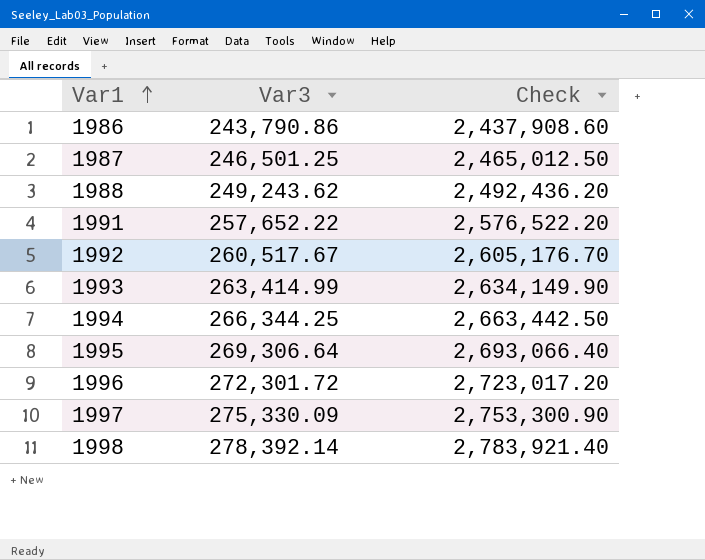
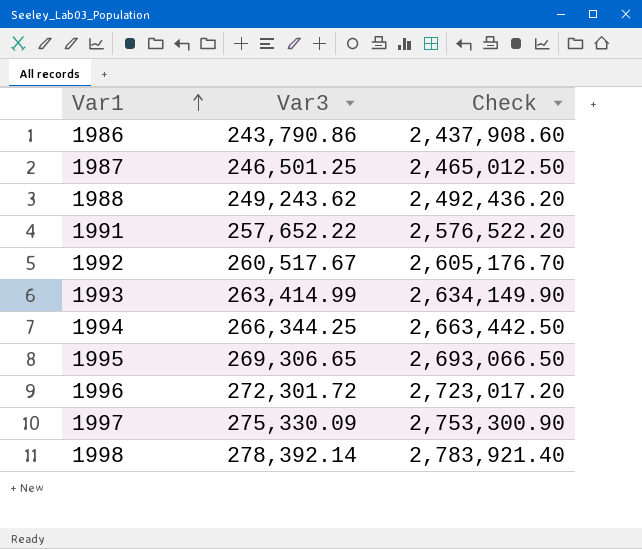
1995 | Var3: 269,306.64 -> 269,306.65
1995 | Check: 2,693,066.40 -> 2,693,066.50

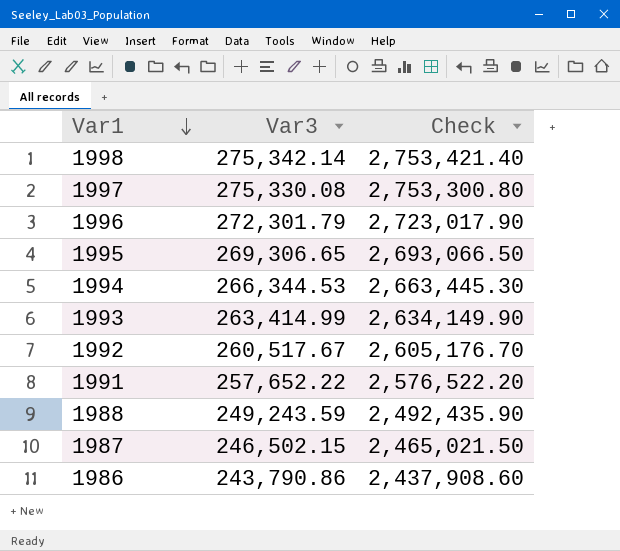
row order: Var1 ascending -> Var1 descending
1998 | Var3: 278,392.14 -> 275,342.14
1998 | Check: 2,783,921.40 -> 2,753,421.40
1997 | Var3: 275,330.09 -> 275,330.08
1997 | Check: 2,753,300.90 -> 2,753,300.80
1996 | Var3: 272,301.72 -> 272,301.79
1996 | Check: 2,723,017.20 -> 2,723,017.90
1994 | Var3: 266,344.25 -> 266,344.53
1994 | Check: 2,663,442.50 -> 2,663,445.30
1988 | Var3: 249,243.62 -> 249,243.59
1988 | Check: 2,492,436.20 -> 2,492,435.90
1987 | Var3: 246,501.25 -> 246,502.15
1987 | Check: 2,465,012.50 -> 2,465,021.50

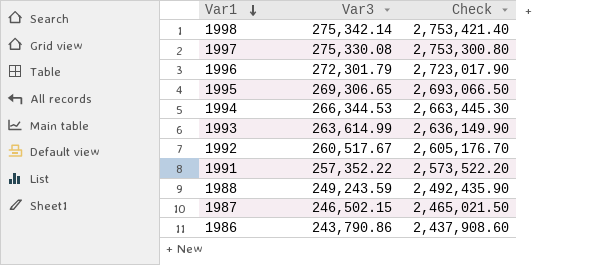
1993 | Var3: 263,414.99 -> 263,614.99
1993 | Check: 2,634,149.90 -> 2,636,149.90
1991 | Var3: 257,652.22 -> 257,352.22
1991 | Check: 2,576,522.20 -> 2,573,522.20

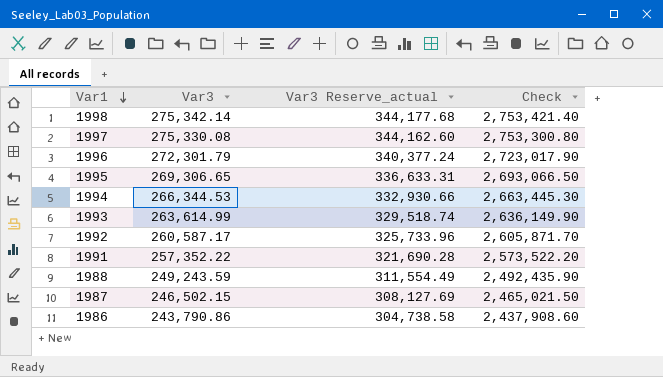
column Var3 Reserve_actual | formula: none -> [Var3] * 1.25
1992 | Var3: 260,517.67 -> 260,587.17
1992 | Check: 2,605,176.70 -> 2,605,871.70

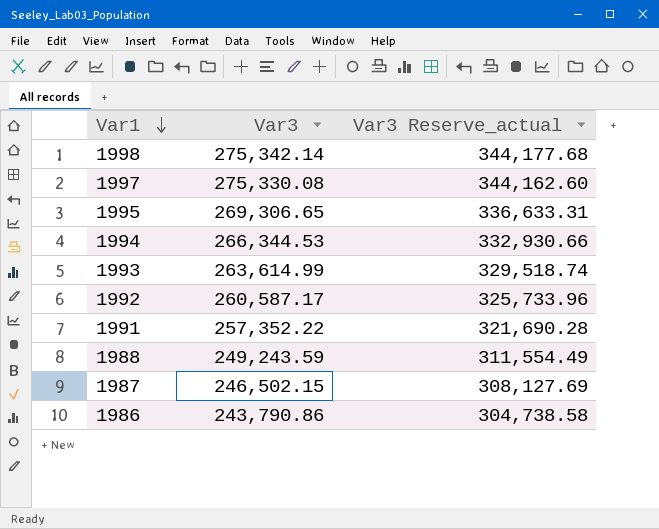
column Check | formula: [Var3] * 10 -> none
row 1996: 272,301.79 | 340,377.24 | 2,723,017.90 -> none

